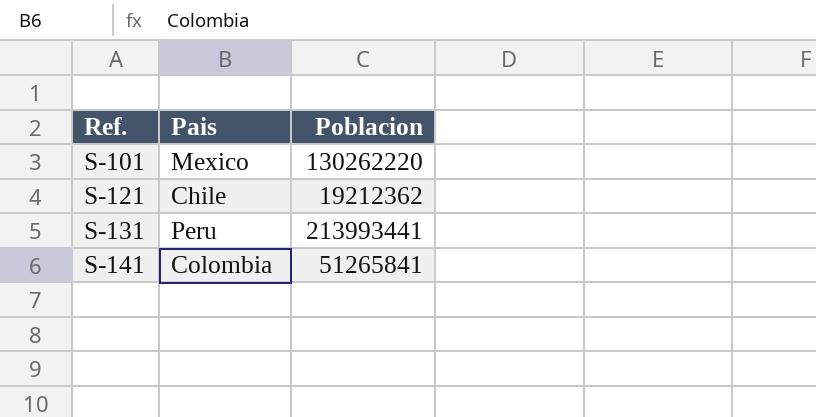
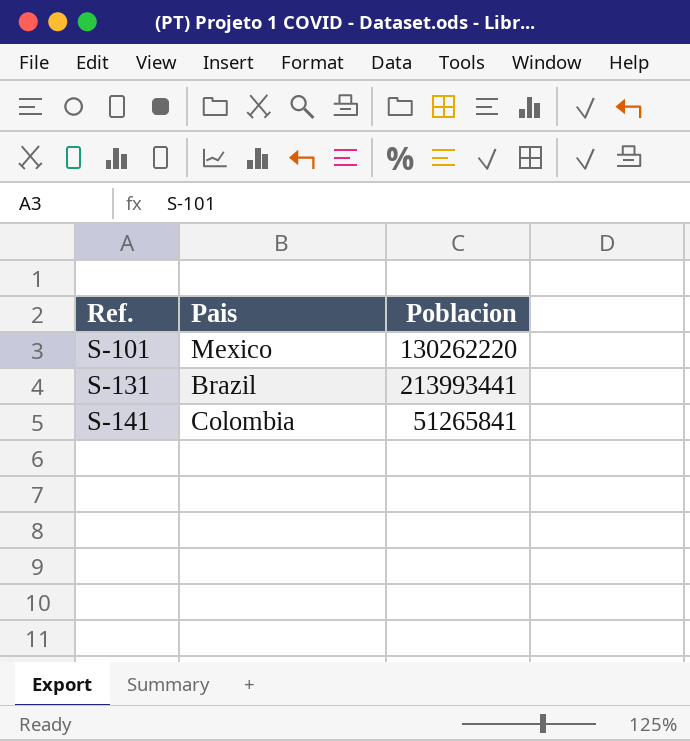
row S-121: Chile | 19212362 -> none
S-131 | Pais: Peru -> Brazil

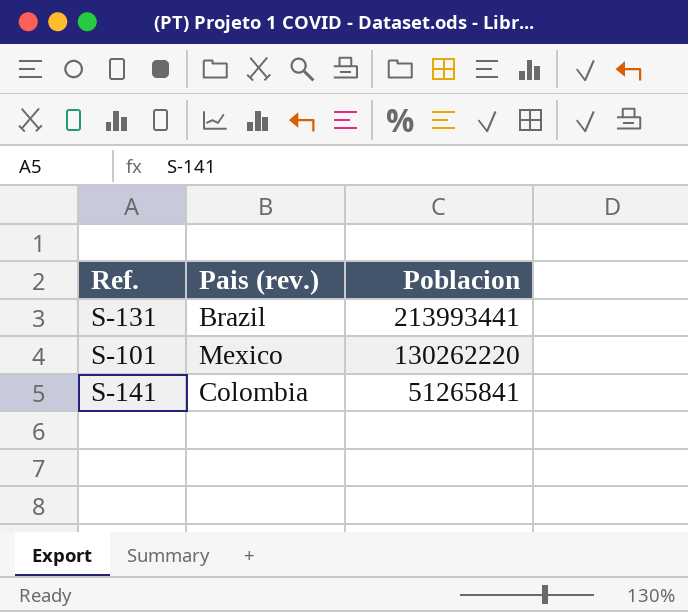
row order: Ref. ascending -> Poblacion descending
column name: Pais -> Pais (rev.)

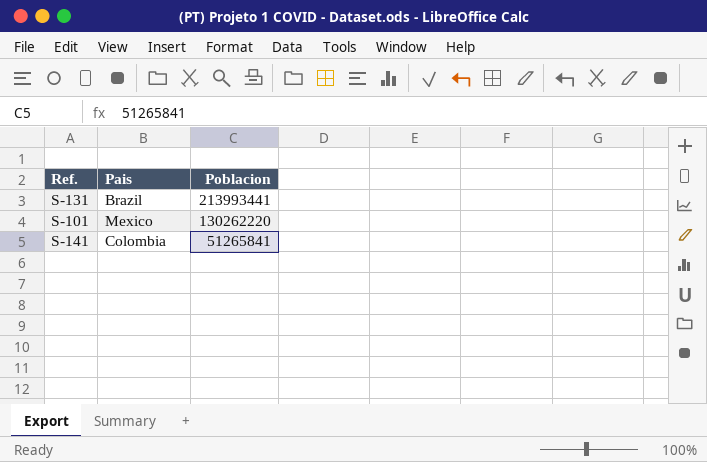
column name: Pais (rev.) -> Pais

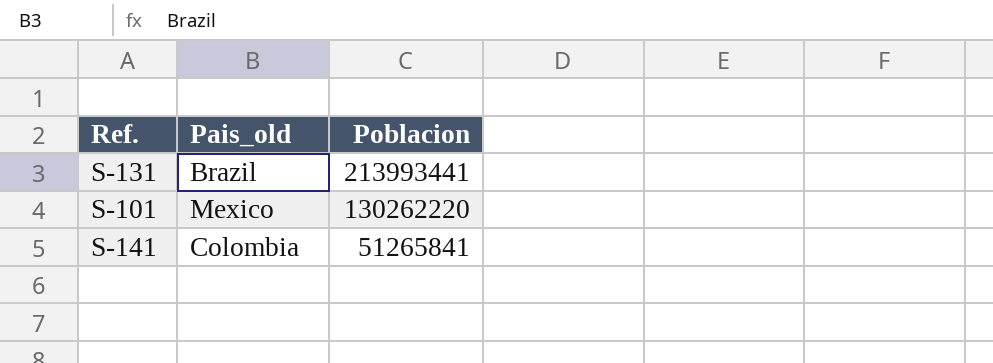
column name: Pais -> Pais_old

